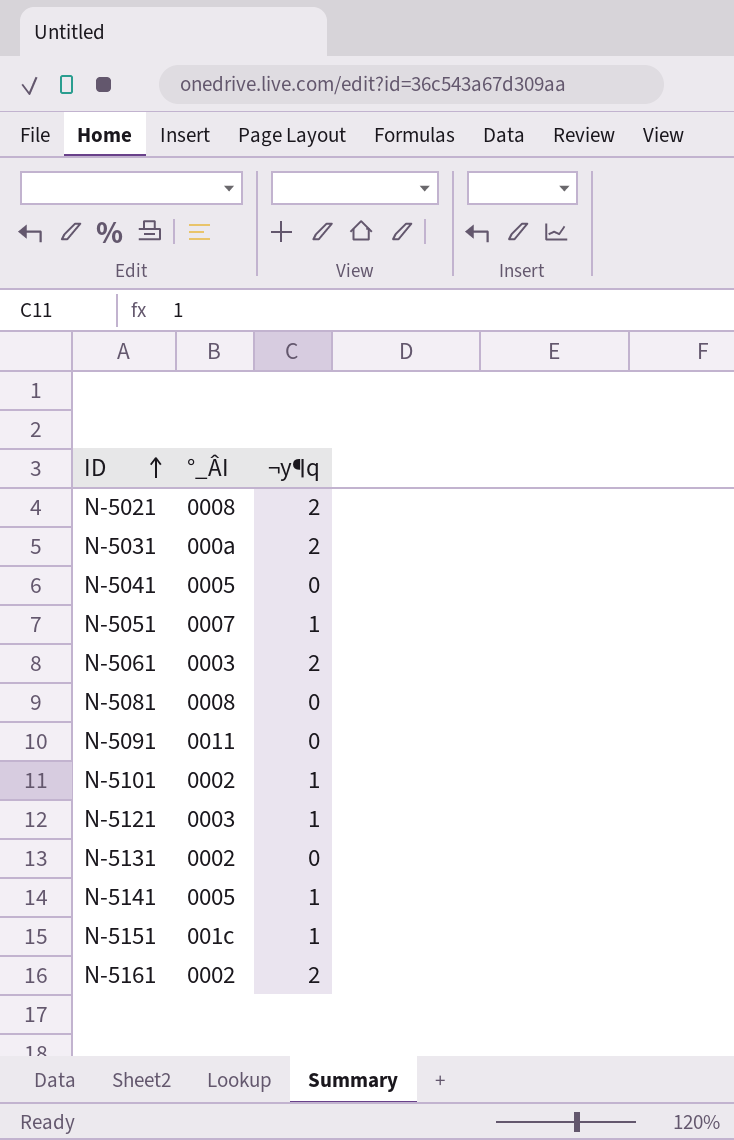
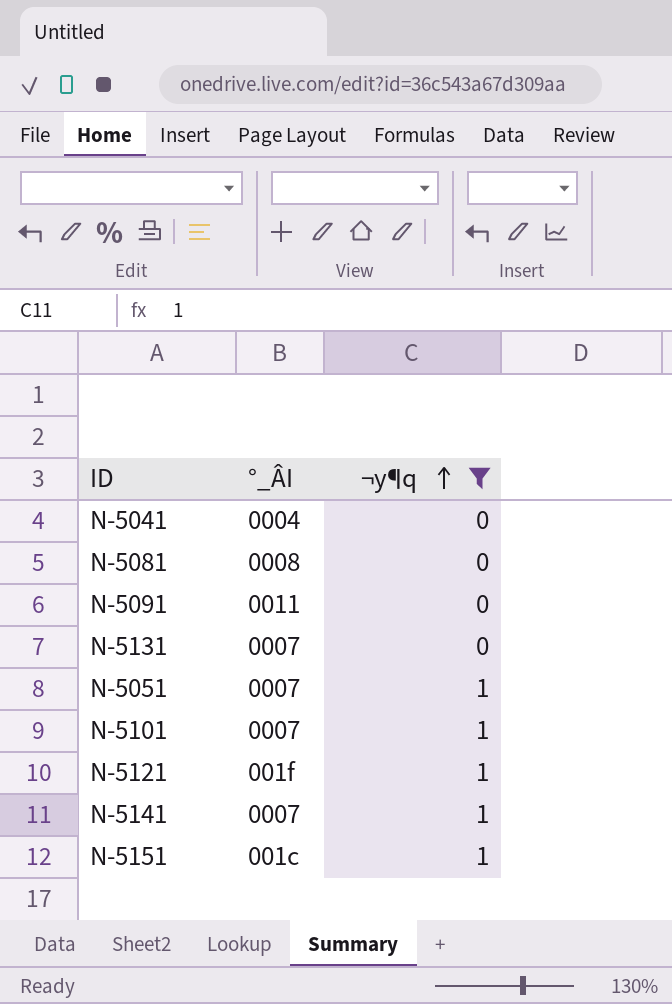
filter: none -> ¬y¶q != 2
row order: ID ascending -> ¬y¶q ascending
N-5041 | °_ÂI: 0005 -> 0004
N-5131 | °_ÂI: 0002 -> 0007
N-5101 | °_ÂI: 0002 -> 0007
N-5121 | °_ÂI: 0003 -> 001f
N-5141 | °_ÂI: 0005 -> 0007

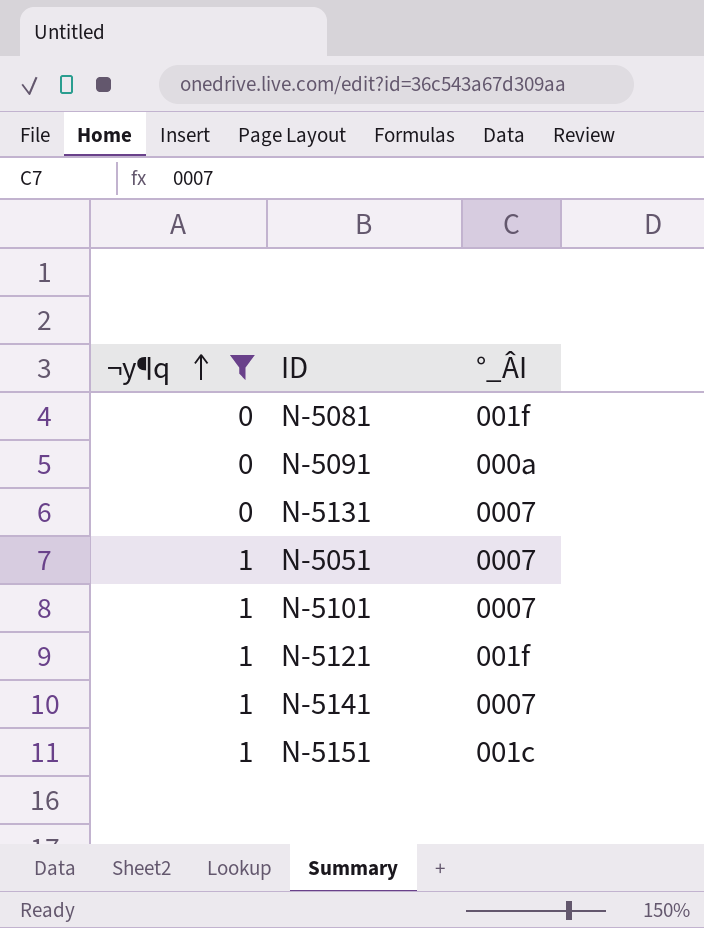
column ¬y¶q | position: 3 -> 1
row N-5041: 0004 | 0 -> none
N-5081 | °_ÂI: 0008 -> 001f
N-5091 | °_ÂI: 0011 -> 000a

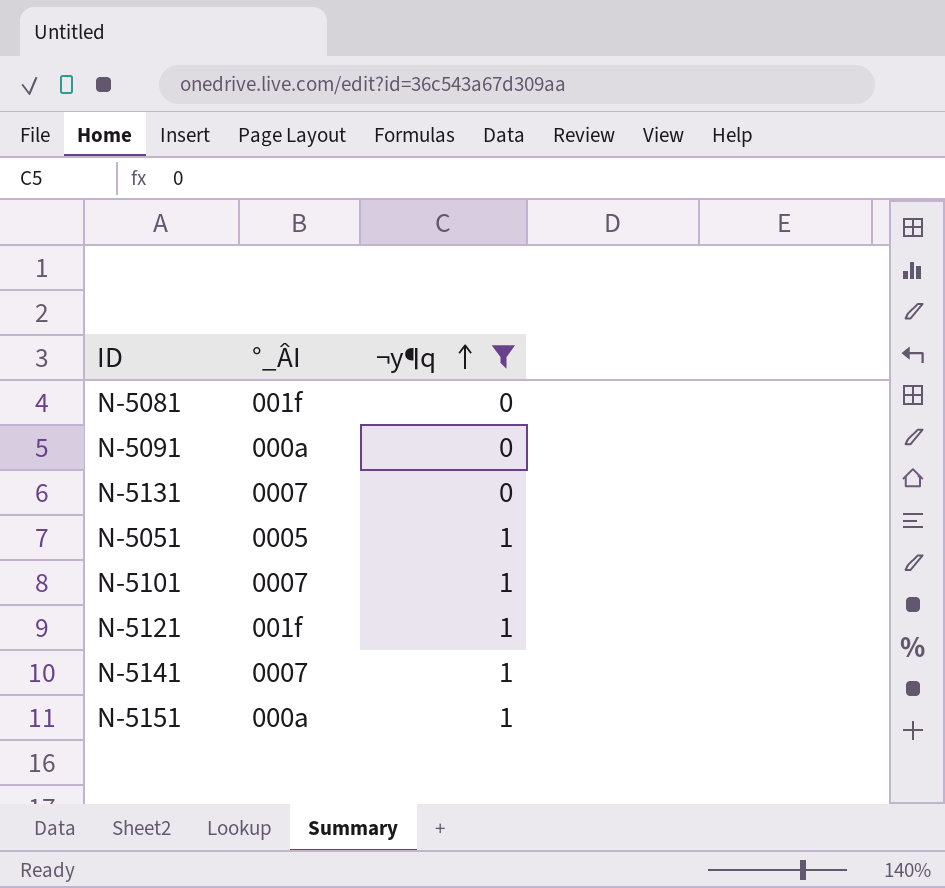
column ¬y¶q | position: 1 -> 3
N-5051 | °_ÂI: 0007 -> 0005
N-5151 | °_ÂI: 001c -> 000a

